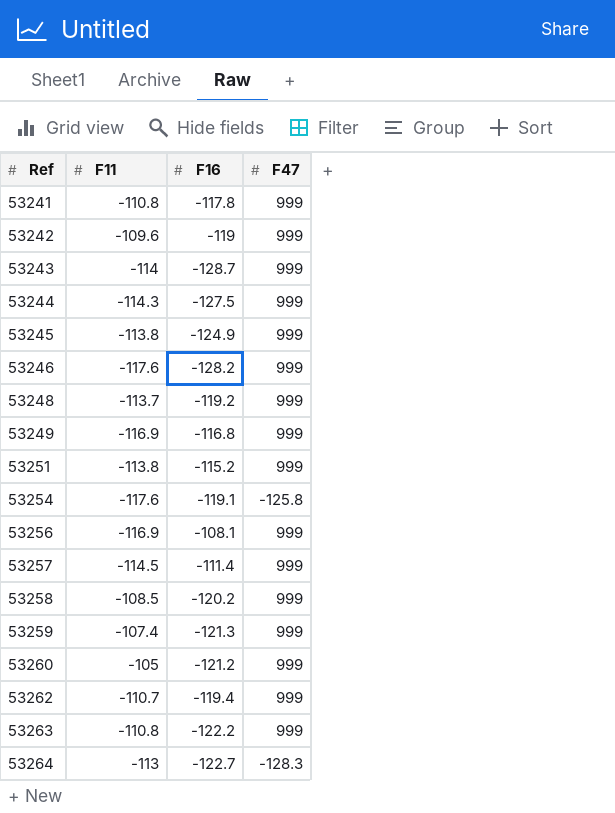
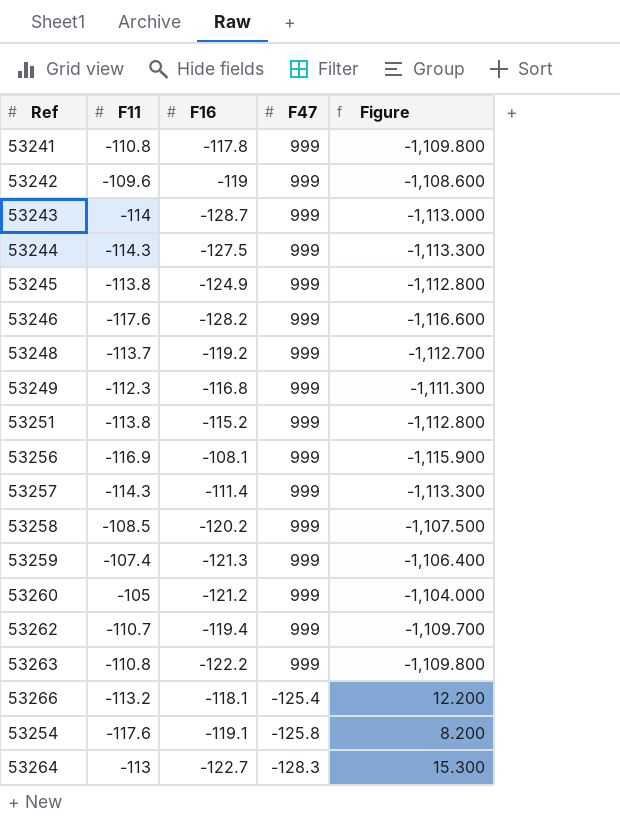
row order: Ref ascending -> F47 descending
column Figure | formula: none -> [F11] - [F47]
53249 | F11: -116.9 -> -112.3
53257 | F11: -114.5 -> -114.3
row 53266: none -> -113.2 | -118.1 | -125.4 | 12.200

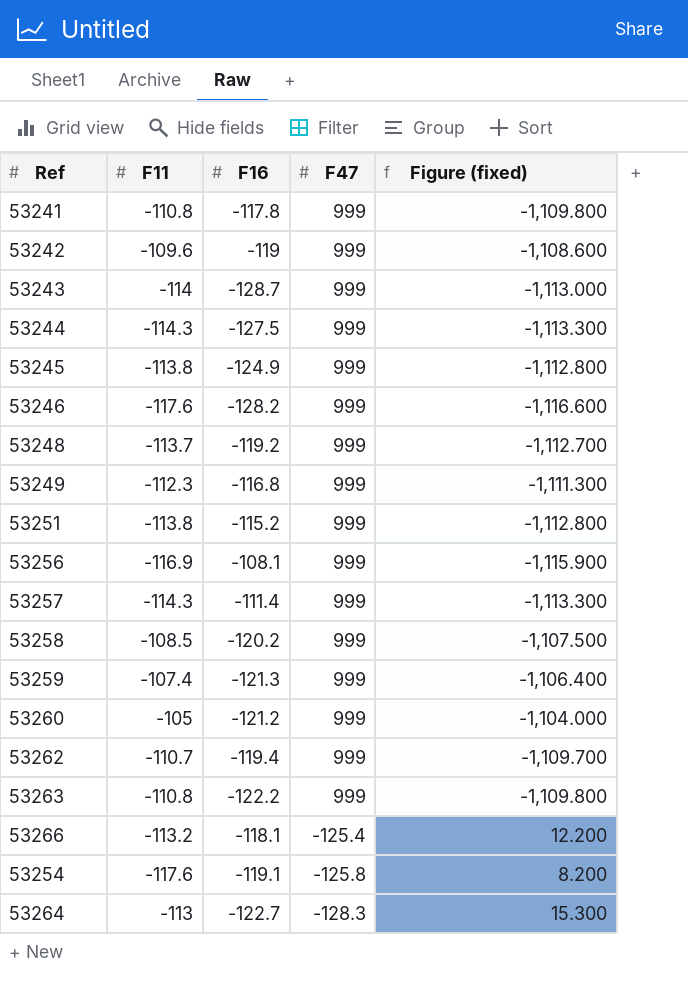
column name: Figure -> Figure (fixed)

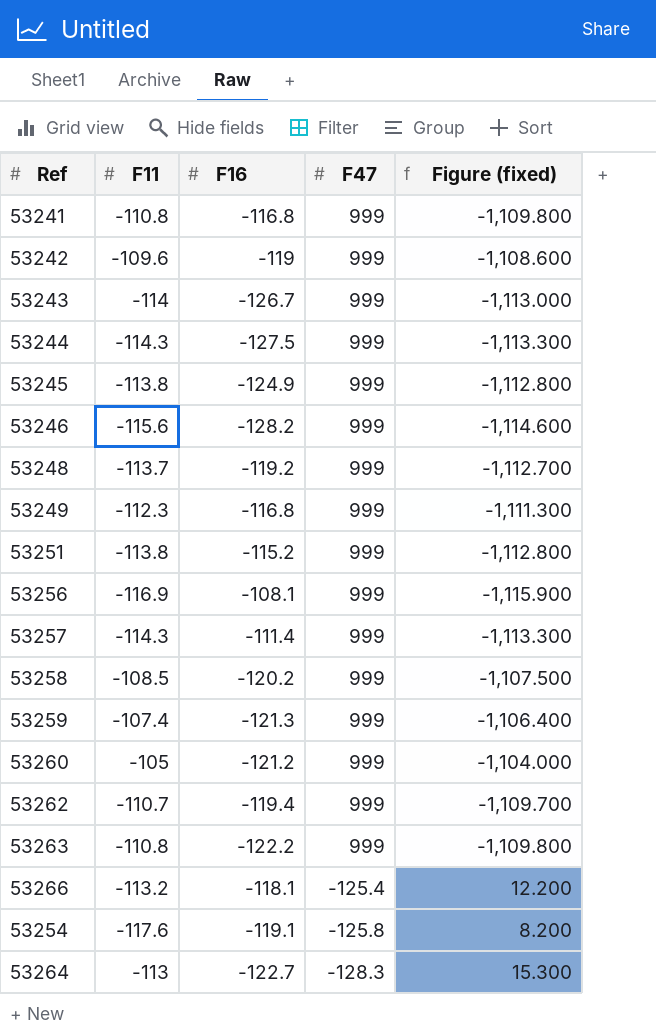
53241 | F16: -117.8 -> -116.8
53243 | F16: -128.7 -> -126.7
53246 | F11: -117.6 -> -115.6
53246 | Figure (fixed): -1,116.600 -> -1,114.600

